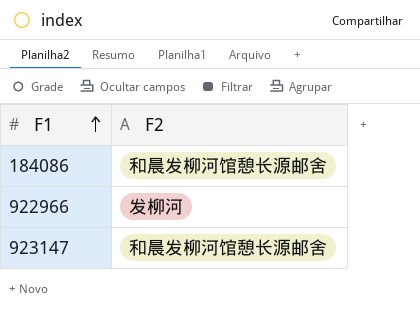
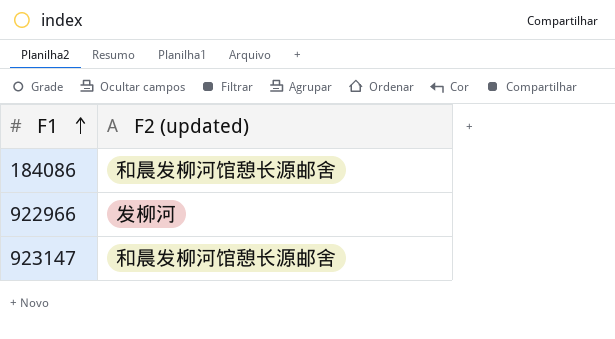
column name: F2 -> F2 (updated)

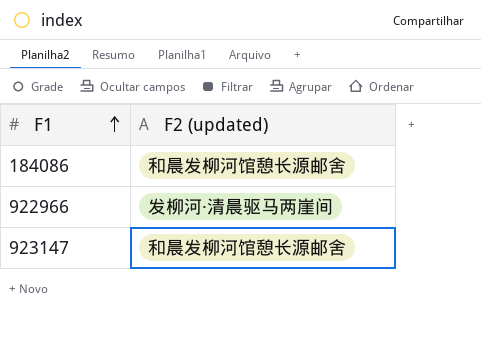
922966 | F2 (updated): 发柳河 -> 发柳河·清晨驱马两崖间

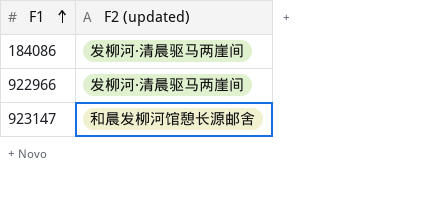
184086 | F2 (updated): 和晨发柳河馆憩长源邮舍 -> 发柳河·清晨驱马两崖间

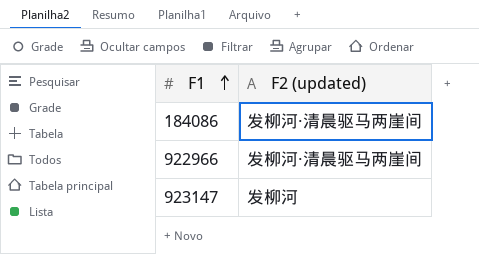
923147 | F2 (updated): 和晨发柳河馆憩长源邮舍 -> 发柳河

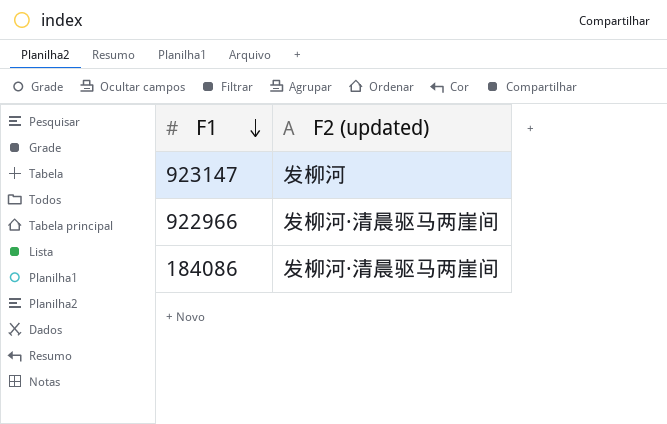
row order: F1 ascending -> F1 descending

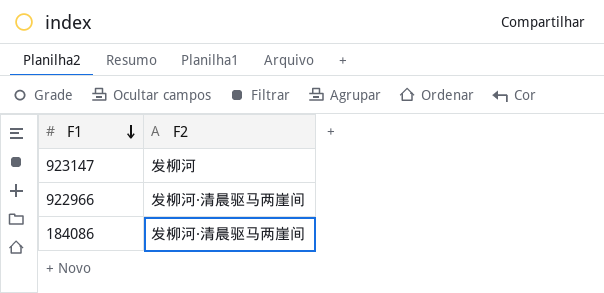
column name: F2 (updated) -> F2

